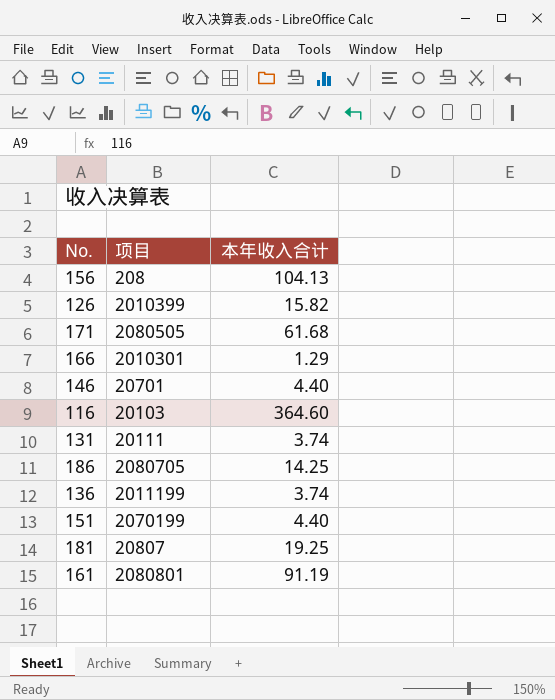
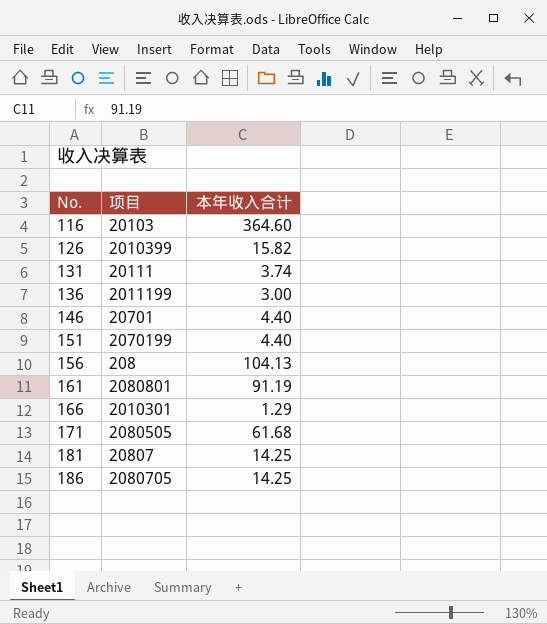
row order: none -> No. ascending
136 | 本年收入合计: 3.74 -> 3.00
181 | 本年收入合计: 19.25 -> 14.25

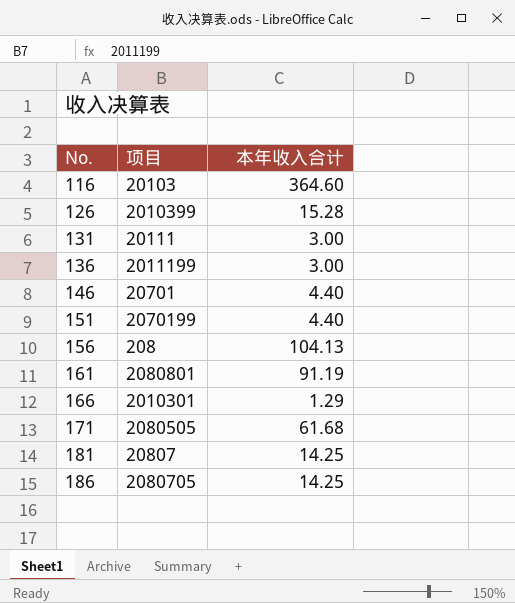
126 | 本年收入合计: 15.82 -> 15.28
131 | 本年收入合计: 3.74 -> 3.00

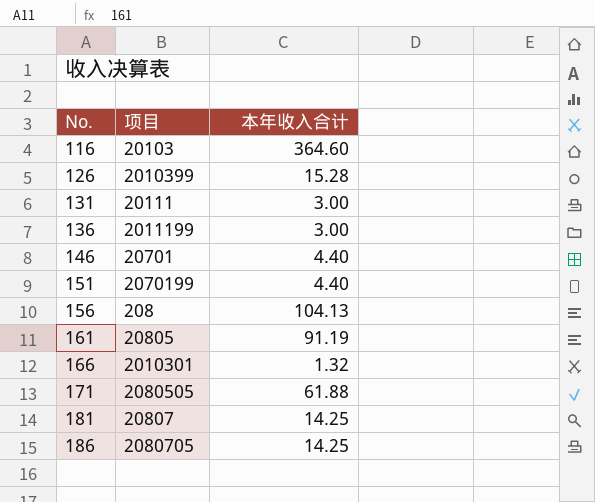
161 | 项目: 2080801 -> 20805
166 | 本年收入合计: 1.29 -> 1.32
171 | 本年收入合计: 61.68 -> 61.88

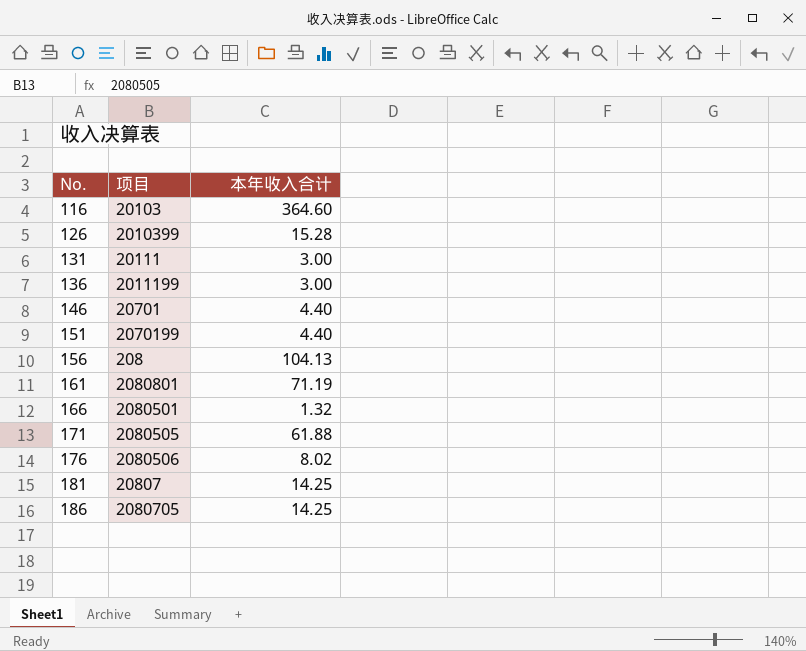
161 | 项目: 20805 -> 2080801
161 | 本年收入合计: 91.19 -> 71.19
166 | 项目: 2010301 -> 2080501
row 176: none -> 2080506 | 8.02

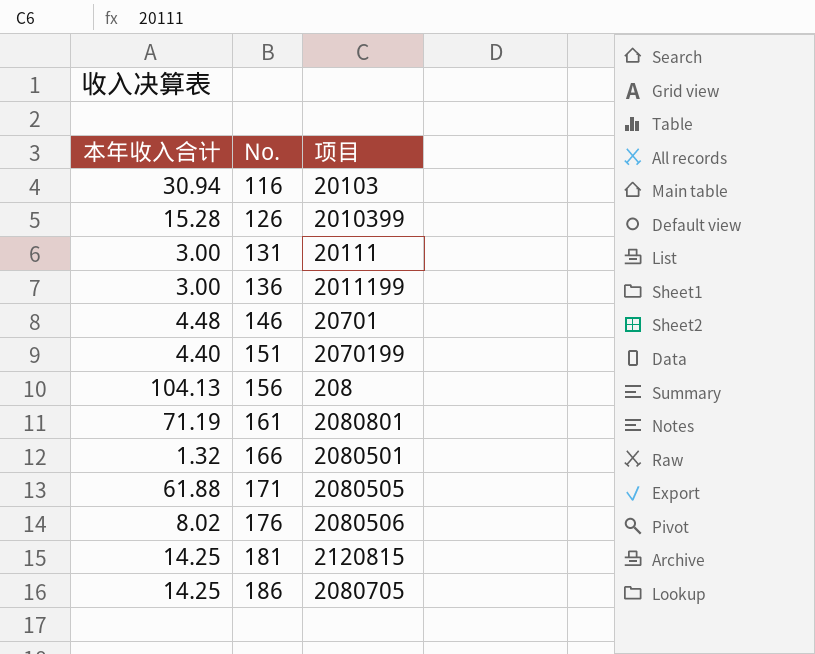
column 本年收入合计 | position: 3 -> 1
116 | 本年收入合计: 364.60 -> 30.94
146 | 本年收入合计: 4.40 -> 4.48
181 | 项目: 20807 -> 2120815

